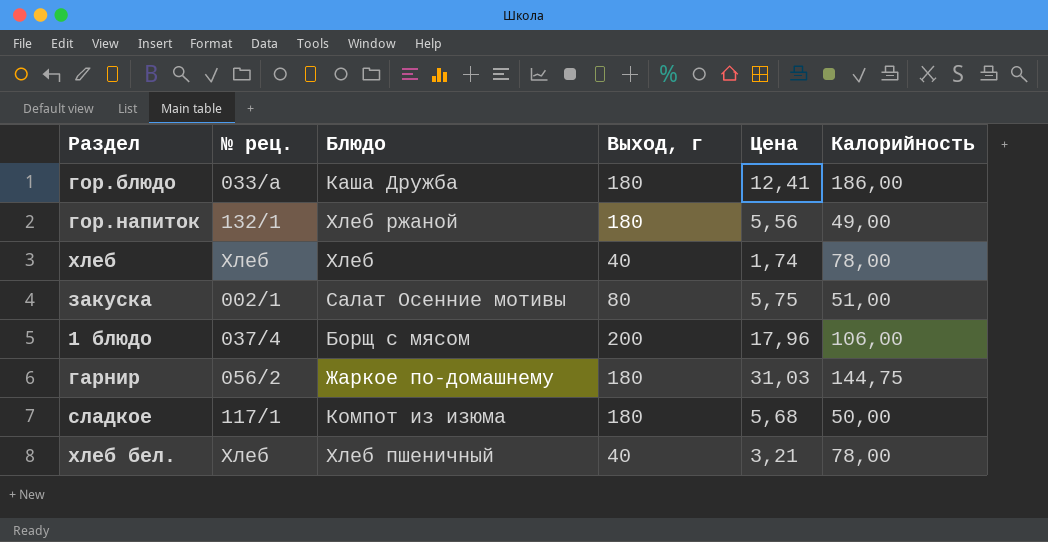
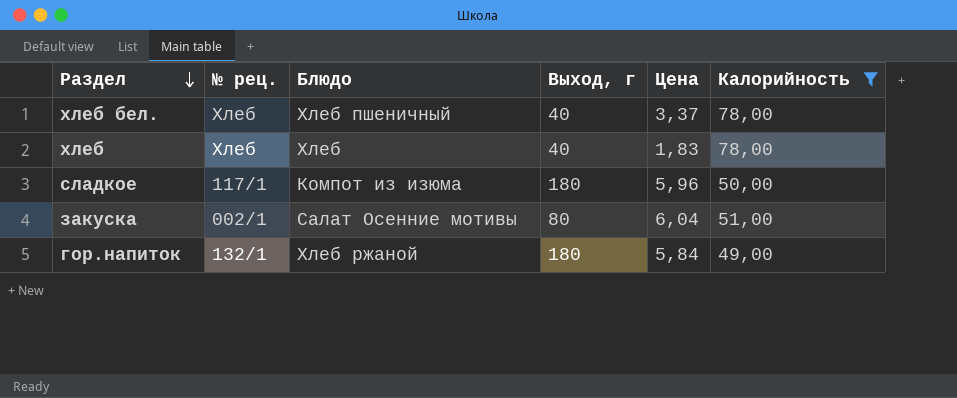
filter: none -> Калорийность <= 78,00
row order: none -> Раздел descending
хлеб бел. | Цена: 3,21 -> 3,37
хлеб | Цена: 1,74 -> 1,83
сладкое | Цена: 5,68 -> 5,96
закуска | Цена: 5,75 -> 6,04
гор.напиток | Цена: 5,56 -> 5,84

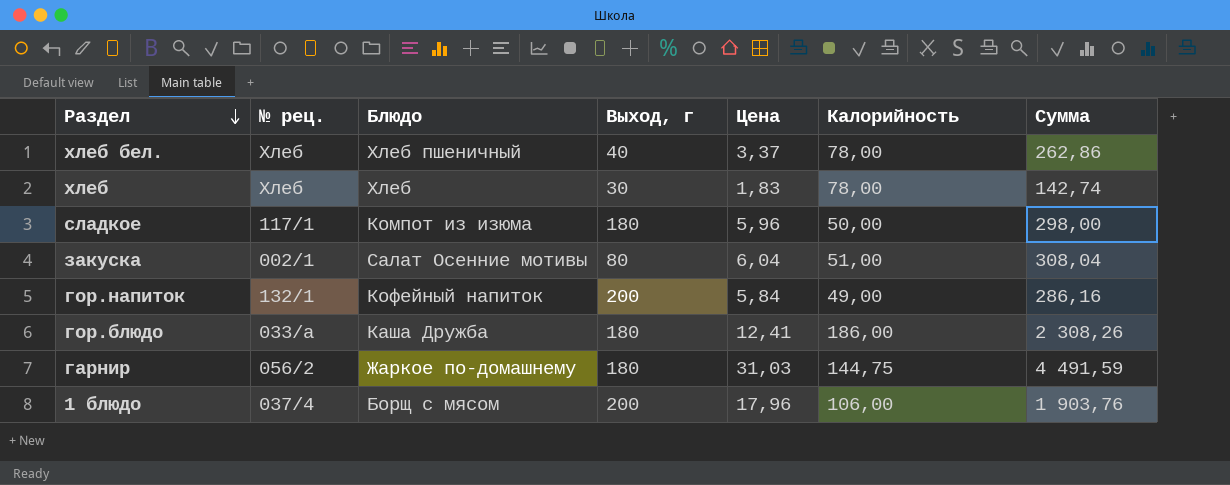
filter: Калорийность <= 78,00 -> none
column Сумма | formula: none -> [Цена] * [Калорийность]
хлеб | Выход, г: 40 -> 30
гор.напиток | Блюдо: Хлеб ржаной -> Кофейный напиток
гор.напиток | Выход, г: 180 -> 200

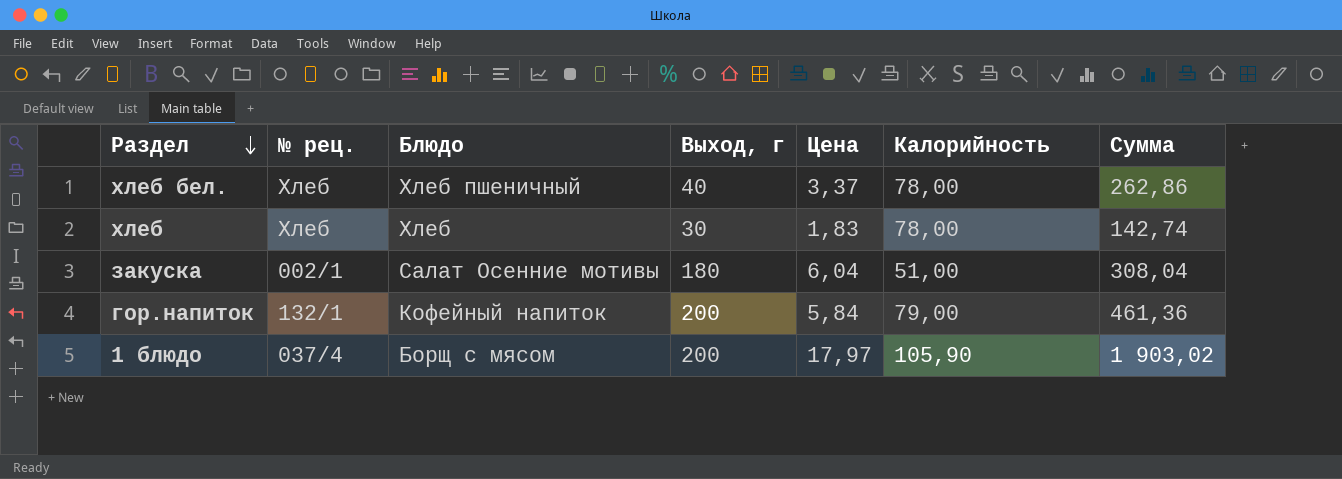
row сладкое: 117/1 | Компот из изюма | 180 | 5,96 | 50,00 | 298,00 -> none
row гор.блюдо: 033/а | Каша Дружба | 180 | 12,41 | 186,00 | 2 308,26 -> none
row гарнир: 056/2 | Жаркое по-домашнему | 180 | 31,03 | 144,75 | 4 491,59 -> none
закуска | Выход, г: 80 -> 180
гор.напиток | Калорийность: 49,00 -> 79,00
гор.напиток | Сумма: 286,16 -> 461,36
1 блюдо | Цена: 17,96 -> 17,97
1 блюдо | Калорийность: 106,00 -> 105,90
1 блюдо | Сумма: 1 903,76 -> 1 903,02

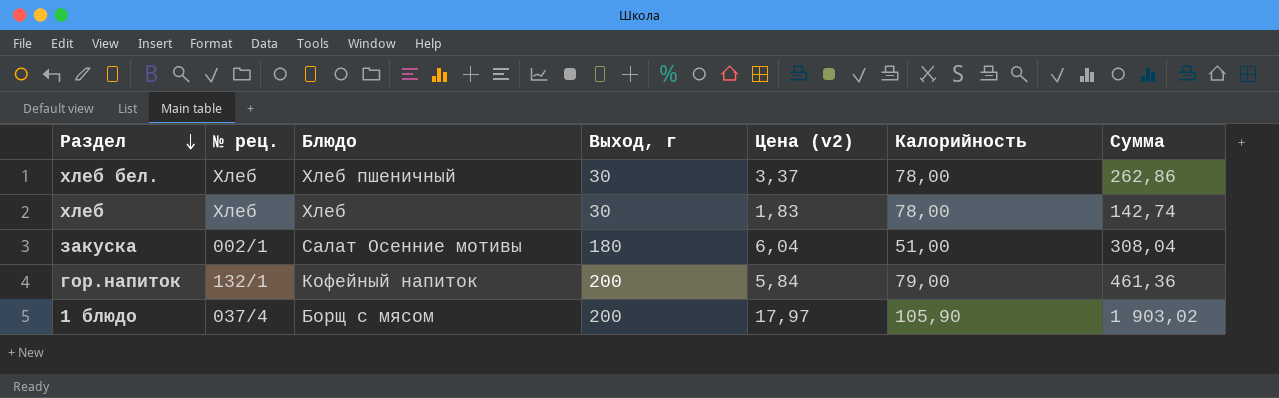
column name: Цена -> Цена (v2)
хлеб бел. | Выход, г: 40 -> 30

